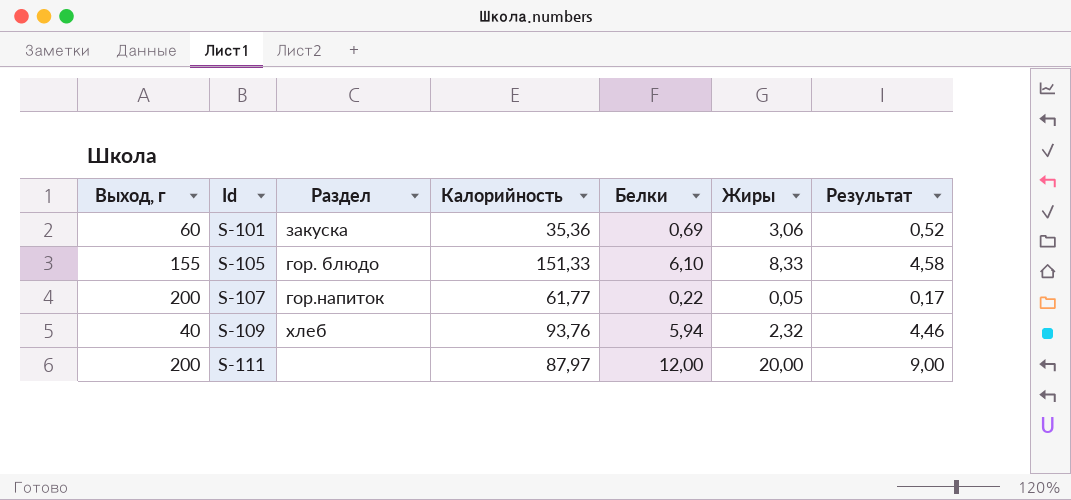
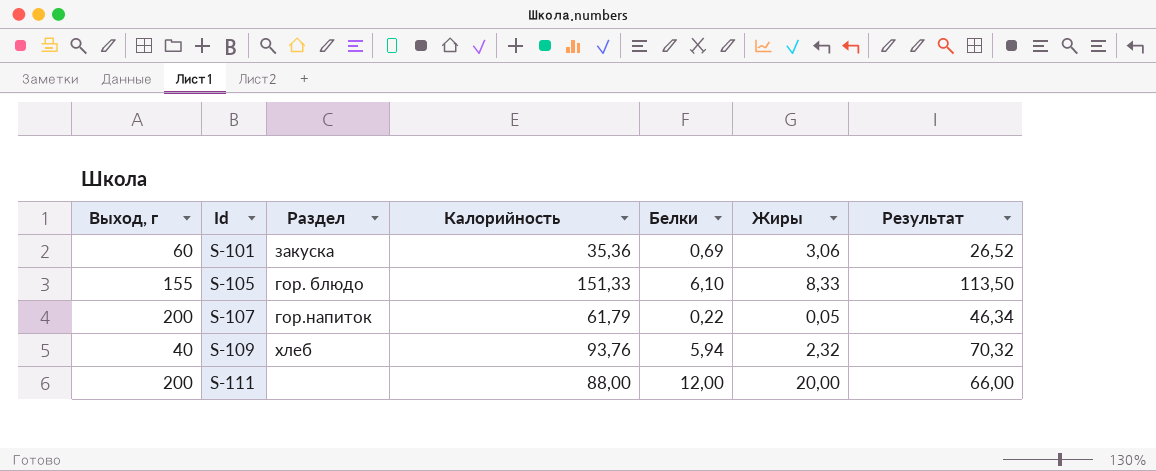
column Результат | formula: [Белки] * 0,75 -> [Калорийность] * 0,75
S-107 | Калорийность: 61,77 -> 61,79
S-111 | Калорийность: 87,97 -> 88,00

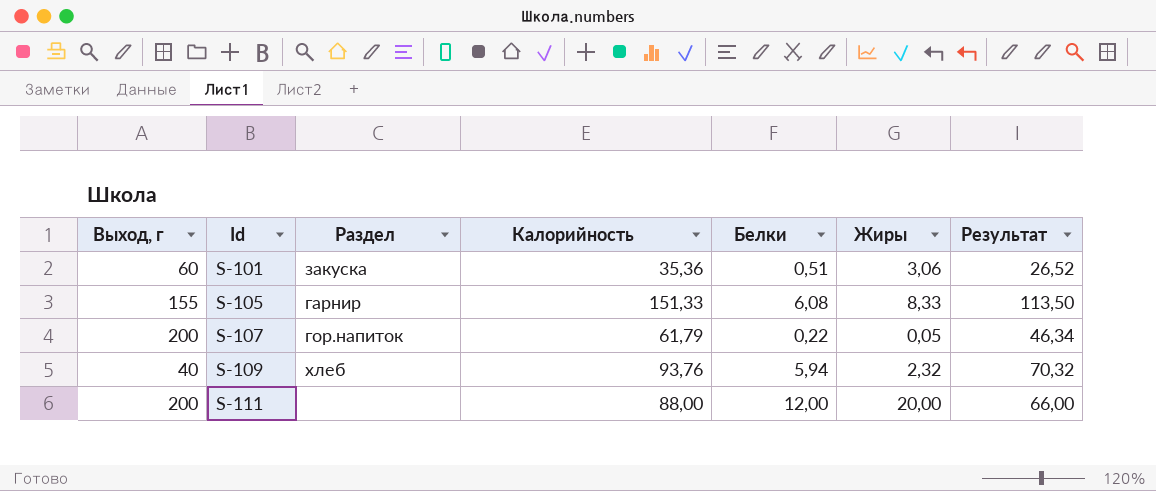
S-101 | Белки: 0,69 -> 0,51
S-105 | Раздел: гор. блюдо -> гарнир
S-105 | Белки: 6,10 -> 6,08

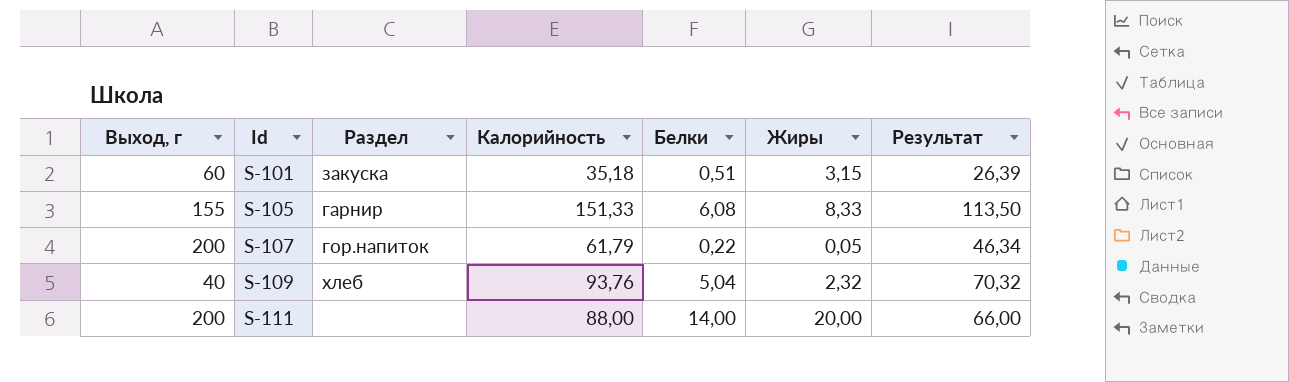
S-101 | Калорийность: 35,36 -> 35,18
S-101 | Жиры: 3,06 -> 3,15
S-101 | Результат: 26,52 -> 26,39
S-109 | Белки: 5,94 -> 5,04
S-111 | Белки: 12,00 -> 14,00

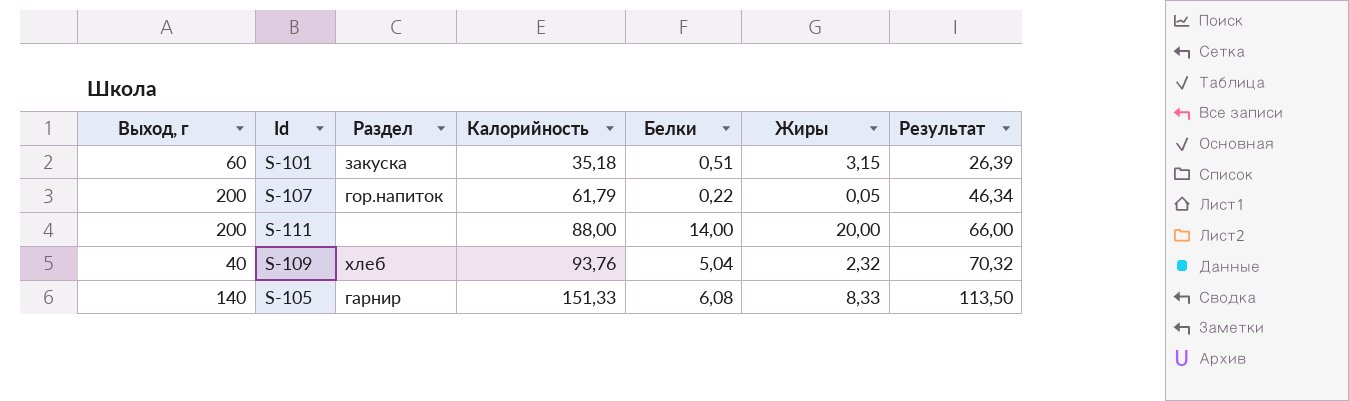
row order: Id ascending -> Калорийность ascending
S-105 | Выход, г: 155 -> 140

